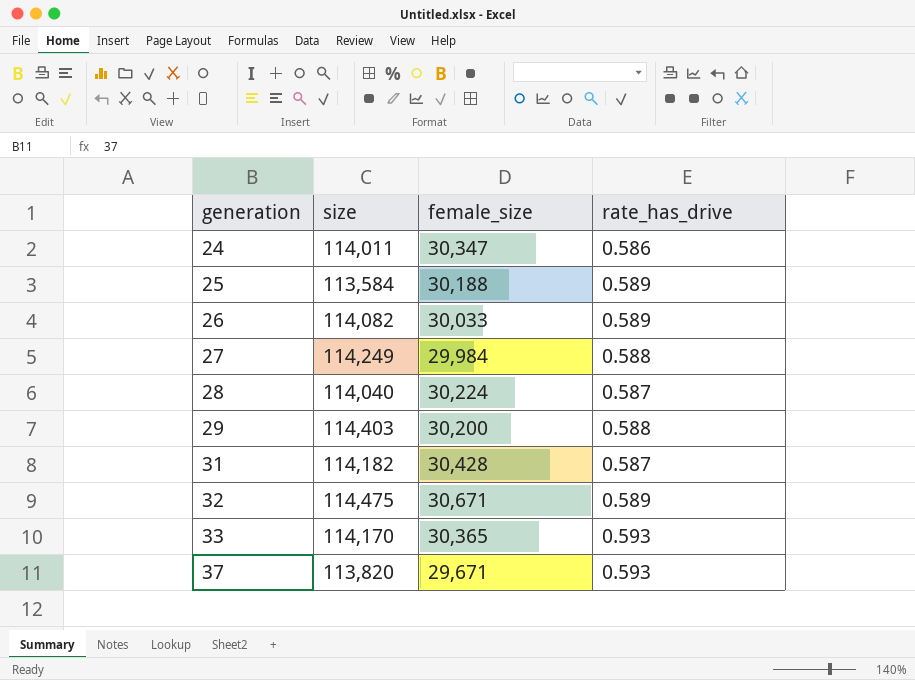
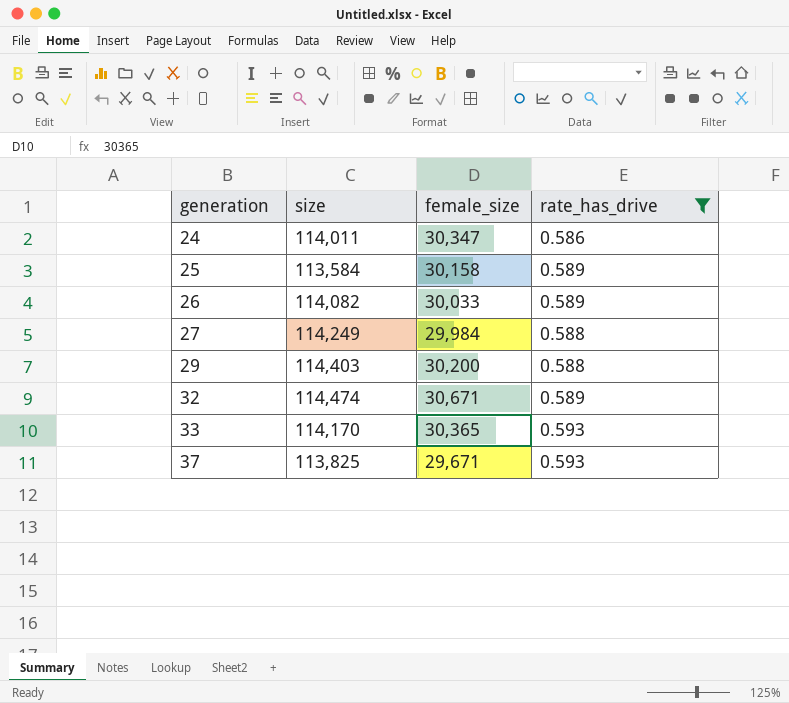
filter: none -> rate_has_drive != 0.587
25 | female_size: 30,188 -> 30,158
32 | size: 114,475 -> 114,474
37 | size: 113,820 -> 113,825

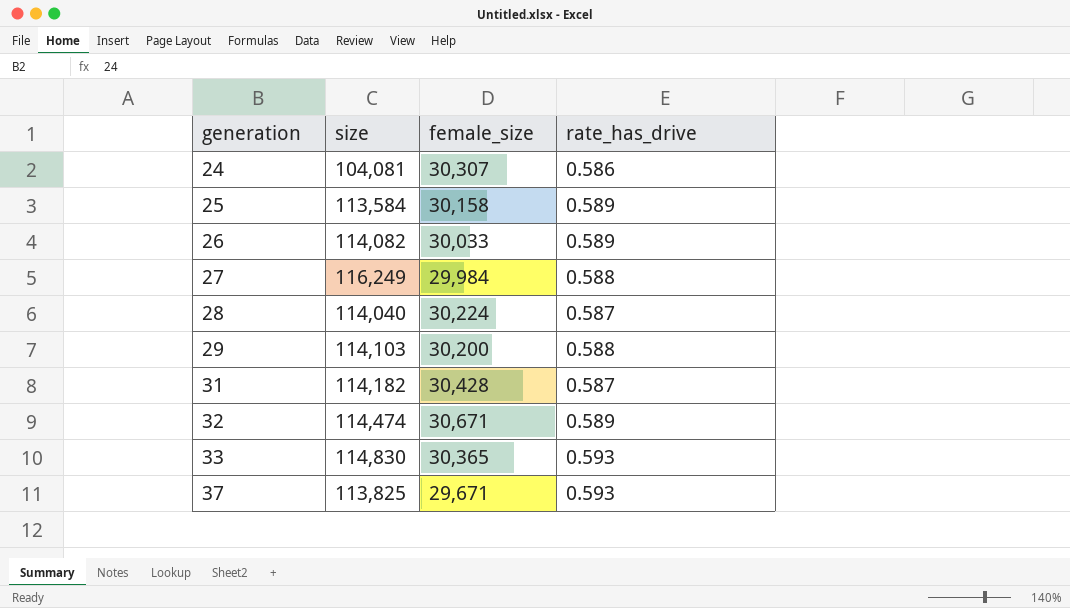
filter: rate_has_drive != 0.587 -> none
24 | size: 114,011 -> 104,081
24 | female_size: 30,347 -> 30,307
27 | size: 114,249 -> 116,249
29 | size: 114,403 -> 114,103
33 | size: 114,170 -> 114,830

